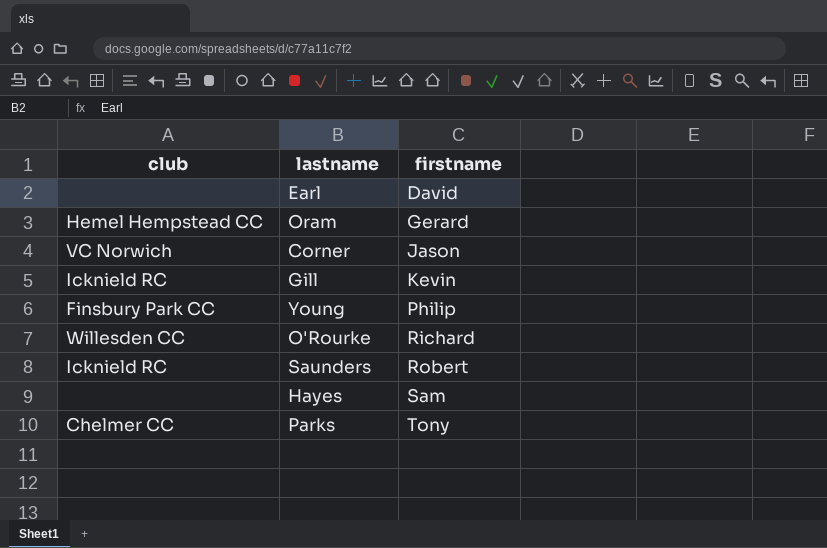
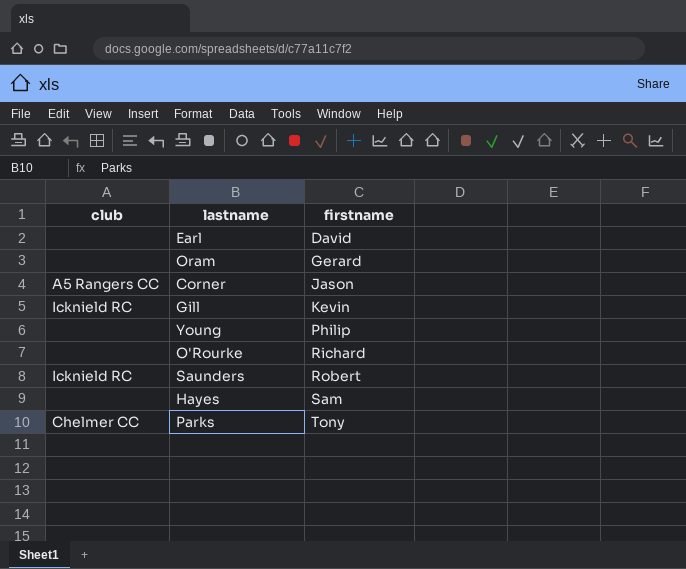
Oram | club: Hemel Hempstead CC -> none
Corner | club: VC Norwich -> A5 Rangers CC
Young | club: Finsbury Park CC -> none
O'Rourke | club: Willesden CC -> none

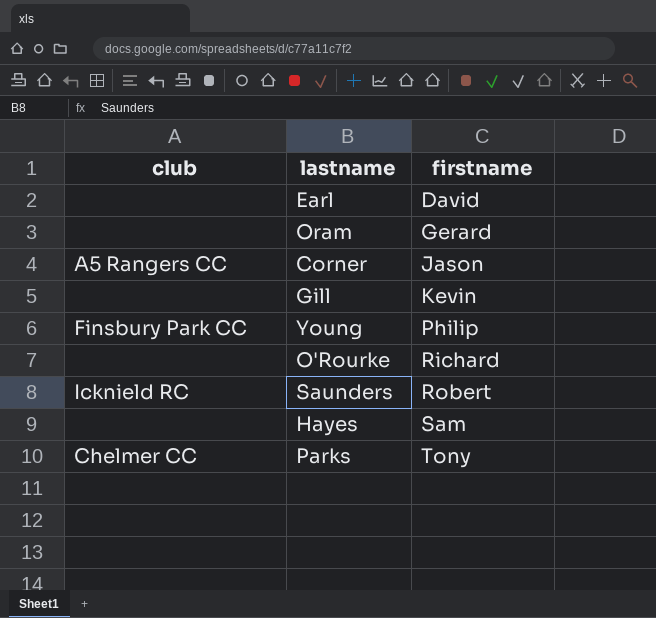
Gill | club: Icknield RC -> none
Young | club: none -> Finsbury Park CC

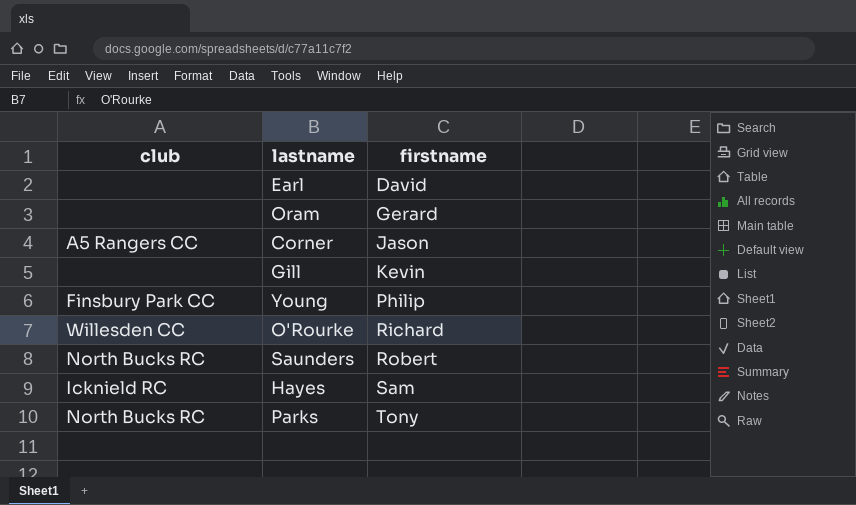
O'Rourke | club: none -> Willesden CC
Saunders | club: Icknield RC -> North Bucks RC
Hayes | club: none -> Icknield RC
Parks | club: Chelmer CC -> North Bucks RC

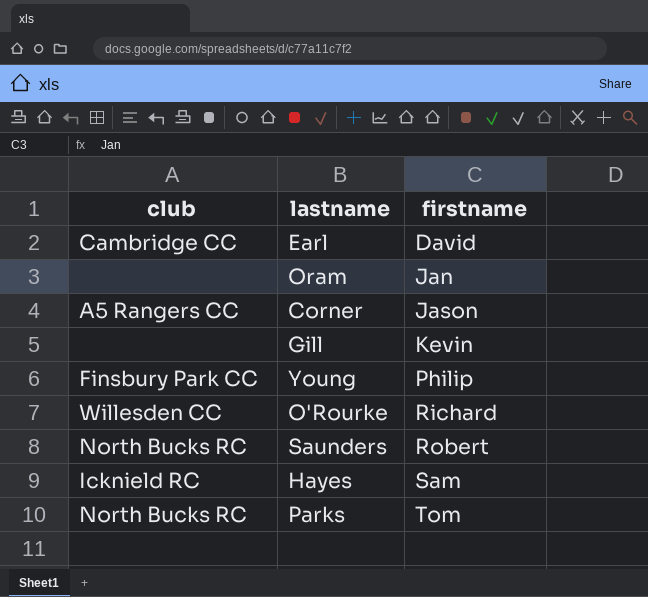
Earl | club: none -> Cambridge CC
Oram | firstname: Gerard -> Jan
Parks | firstname: Tony -> Tom

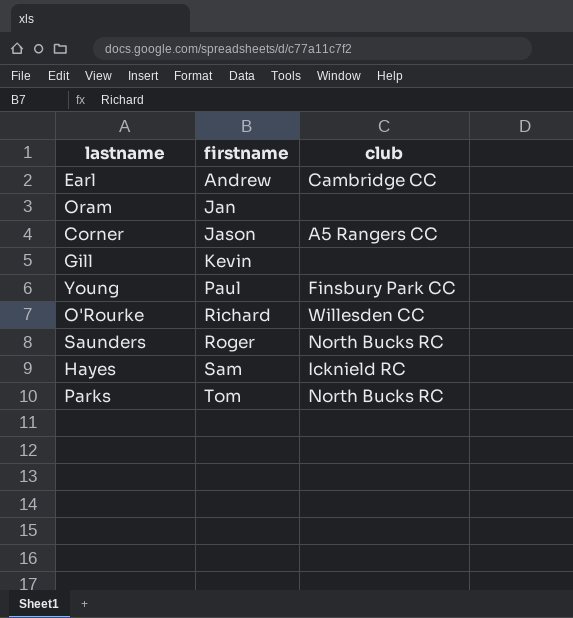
column club | position: 1 -> 3
Earl | firstname: David -> Andrew
Young | firstname: Philip -> Paul
Saunders | firstname: Robert -> Roger

